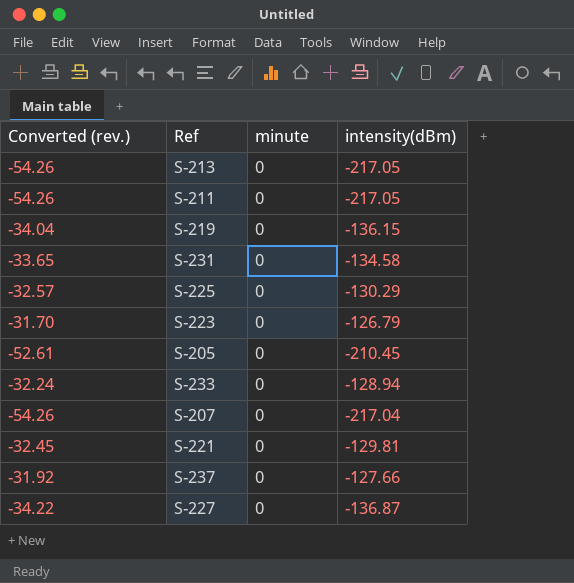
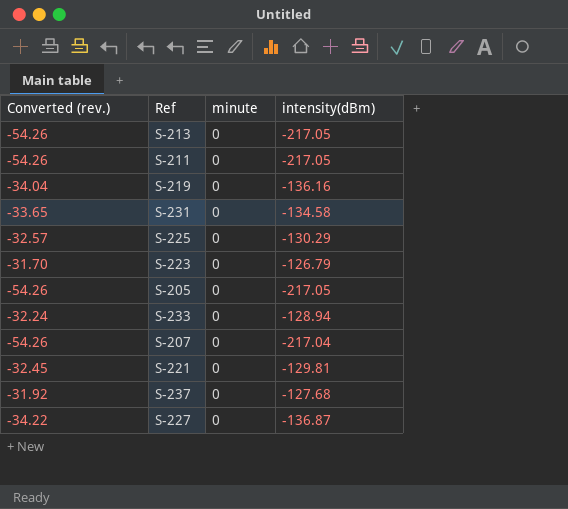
S-219 | intensity(dBm): -136.15 -> -136.16
S-205 | Converted (rev.): -52.61 -> -54.26
S-205 | intensity(dBm): -210.45 -> -217.05
S-237 | intensity(dBm): -127.66 -> -127.68

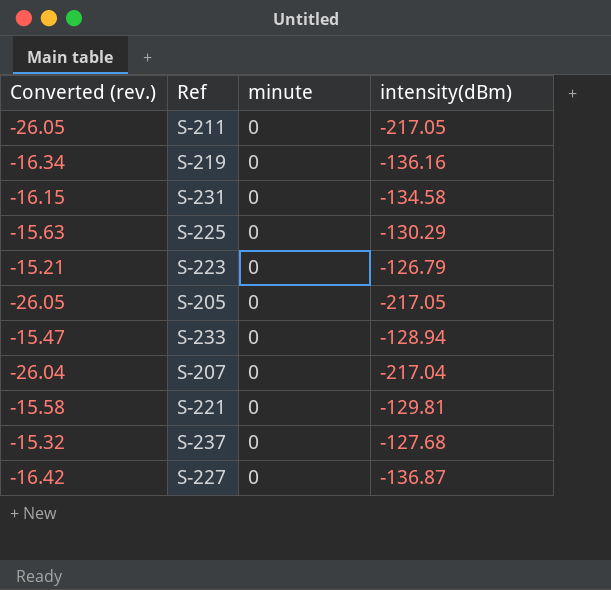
column Converted (rev.) | formula: [intensity(dBm)] * 0.25 -> [intensity(dBm)] * 0.12
row S-213: -54.26 | 0 | -217.05 -> none

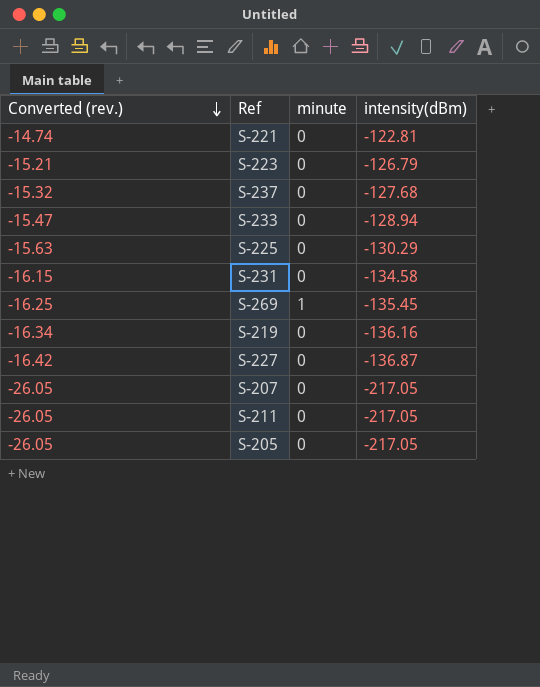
row order: none -> Converted (rev.) descending
S-221 | Converted (rev.): -15.58 -> -14.74
S-221 | intensity(dBm): -129.81 -> -122.81
row S-269: none -> -16.25 | 1 | -135.45
S-207 | Converted (rev.): -26.04 -> -26.05
S-207 | intensity(dBm): -217.04 -> -217.05

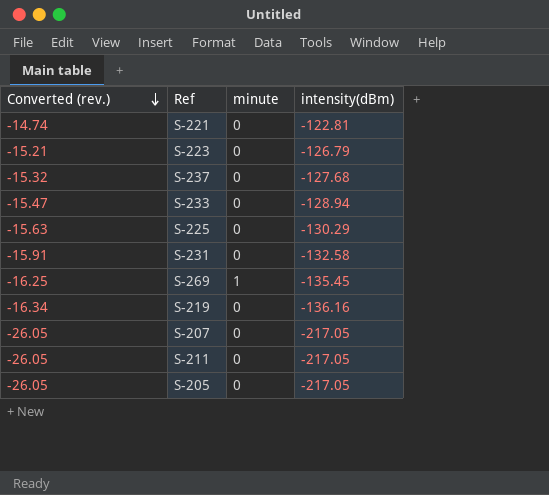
row S-227: -16.42 | 0 | -136.87 -> none
S-231 | Converted (rev.): -16.15 -> -15.91
S-231 | intensity(dBm): -134.58 -> -132.58

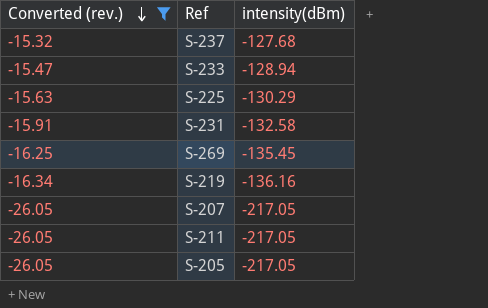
filter: none -> Converted (rev.) <= -15.32
column minute | position: 3 -> none

